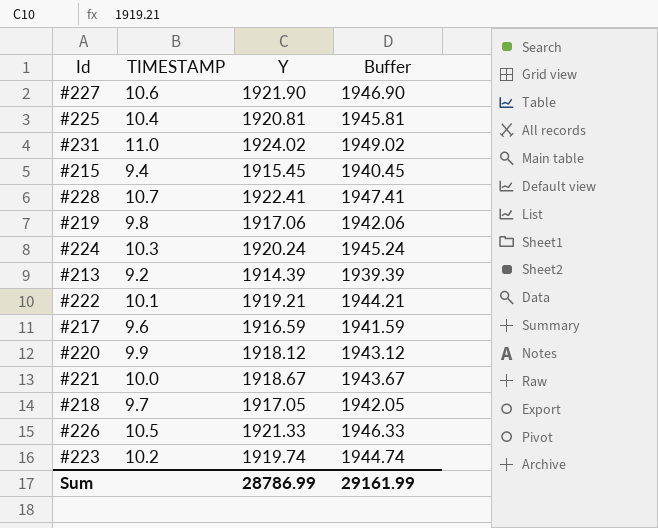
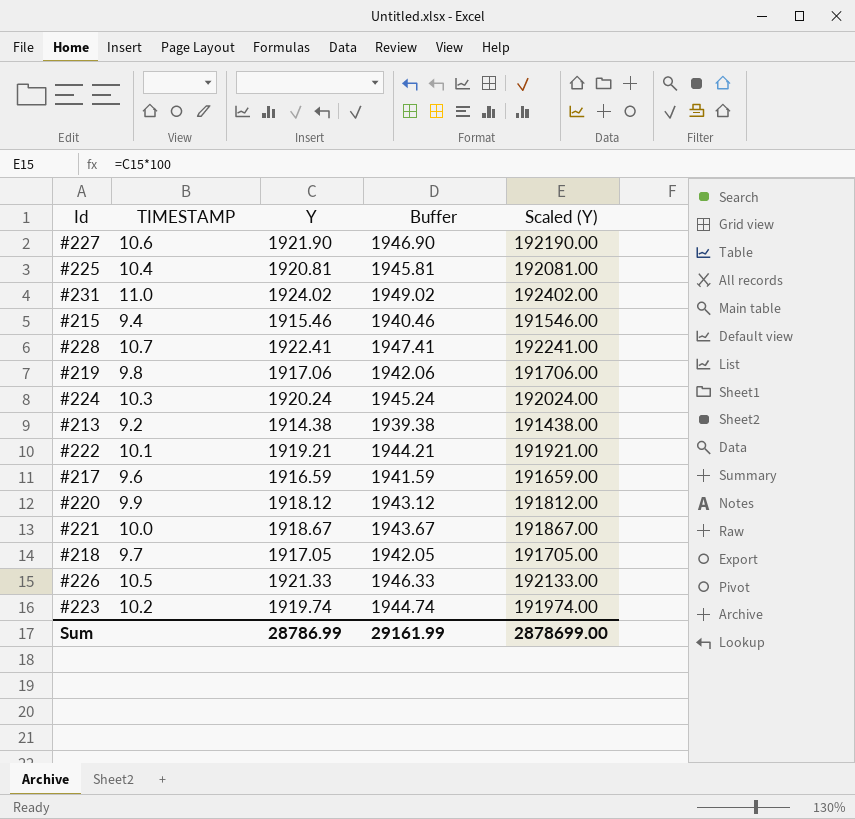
column Scaled (Y) | formula: none -> [Y] * 100
#215 | Y: 1915.45 -> 1915.46
#215 | Buffer: 1940.45 -> 1940.46
#213 | Y: 1914.39 -> 1914.38
#213 | Buffer: 1939.39 -> 1939.38

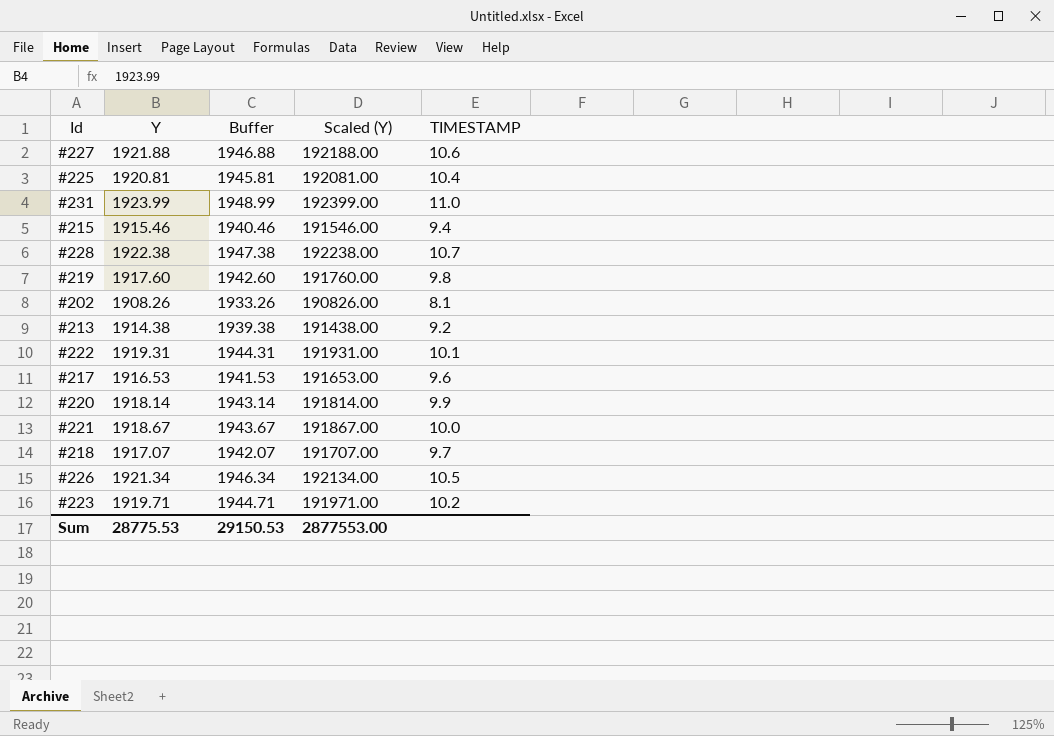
column TIMESTAMP | position: 2 -> 5
row #224: 10.3 | 1920.24 | 1945.24 | 192024.00 -> none
#227 | Y: 1921.90 -> 1921.88
#227 | Buffer: 1946.90 -> 1946.88
#227 | Scaled (Y): 192190.00 -> 192188.00
#231 | Y: 1924.02 -> 1923.99
#231 | Buffer: 1949.02 -> 1948.99
#231 | Scaled (Y): 192402.00 -> 192399.00
#228 | Y: 1922.41 -> 1922.38
#228 | Buffer: 1947.41 -> 1947.38
#228 | Scaled (Y): 192241.00 -> 192238.00
#219 | Y: 1917.06 -> 1917.60
#219 | Buffer: 1942.06 -> 1942.60
#219 | Scaled (Y): 191706.00 -> 191760.00
row #202: none -> 1908.26 | 1933.26 | 190826.00 | 8.1
#222 | Y: 1919.21 -> 1919.31
#222 | Buffer: 1944.21 -> 1944.31
#222 | Scaled (Y): 191921.00 -> 191931.00
#217 | Y: 1916.59 -> 1916.53
#217 | Buffer: 1941.59 -> 1941.53
#217 | Scaled (Y): 191659.00 -> 191653.00
#220 | Y: 1918.12 -> 1918.14
#220 | Buffer: 1943.12 -> 1943.14
#220 | Scaled (Y): 191812.00 -> 191814.00
#218 | Y: 1917.05 -> 1917.07
#218 | Buffer: 1942.05 -> 1942.07
#218 | Scaled (Y): 191705.00 -> 191707.00
#226 | Y: 1921.33 -> 1921.34
#226 | Buffer: 1946.33 -> 1946.34
#226 | Scaled (Y): 192133.00 -> 192134.00
#223 | Y: 1919.74 -> 1919.71
#223 | Buffer: 1944.74 -> 1944.71
#223 | Scaled (Y): 191974.00 -> 191971.00
Sum | Y: 28786.99 -> 28775.53
Sum | Buffer: 29161.99 -> 29150.53
Sum | Scaled (Y): 2878699.00 -> 2877553.00

